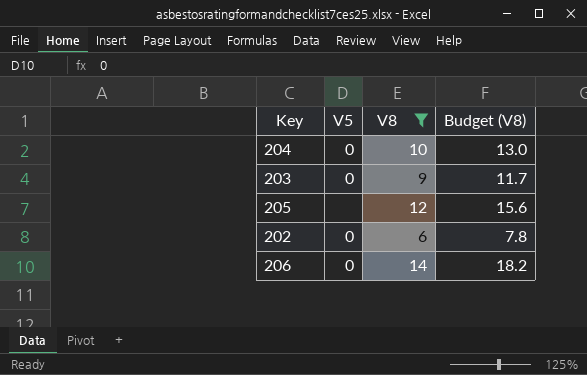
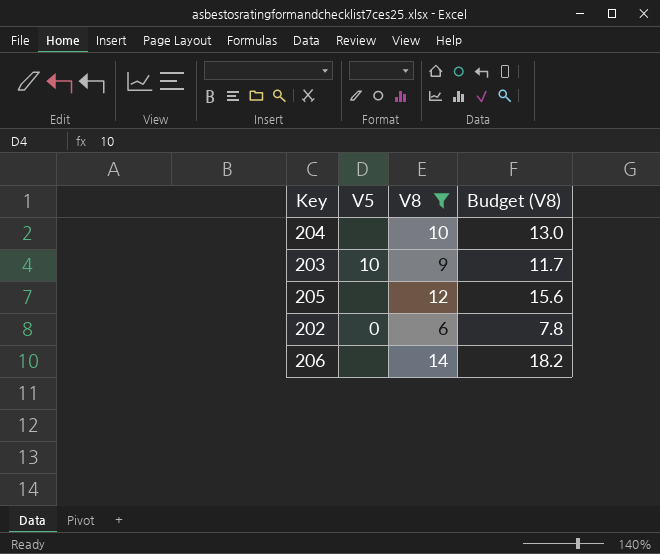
204 | V5: 0 -> none
203 | V5: 0 -> 10
206 | V5: 0 -> none

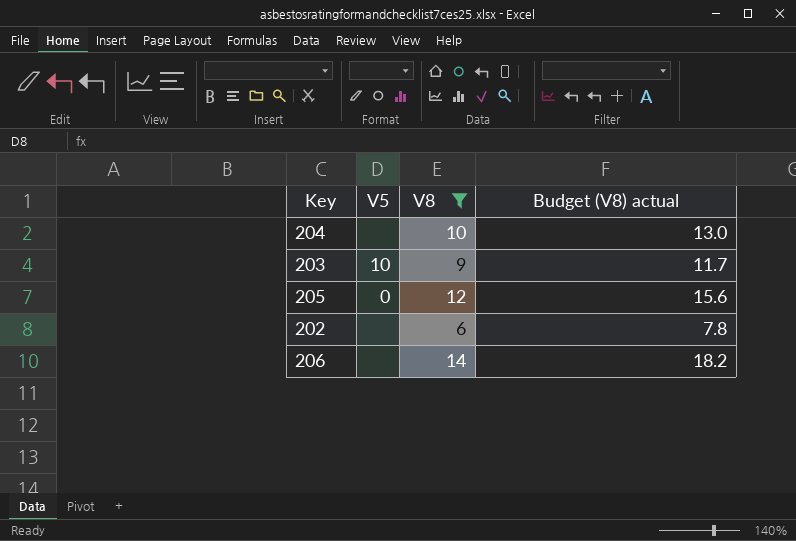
column name: Budget (V8) -> Budget (V8) actual
205 | V5: none -> 0
202 | V5: 0 -> none

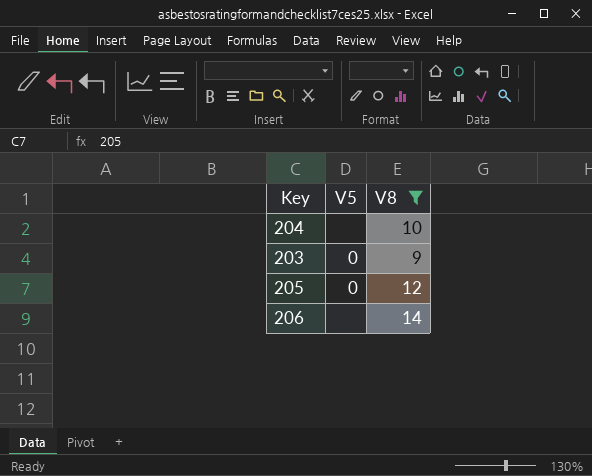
column Budget (V8) actual | formula: [V8] * 1.3 -> none
row 202: none | 6 | 7.8 -> none
203 | V5: 10 -> 0

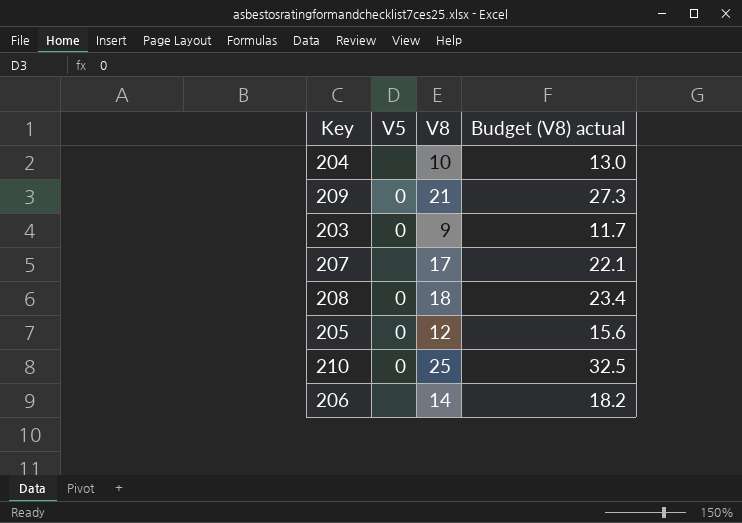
filter: V8 <= 14 -> none
column Budget (V8) actual | formula: none -> [V8] * 1.3

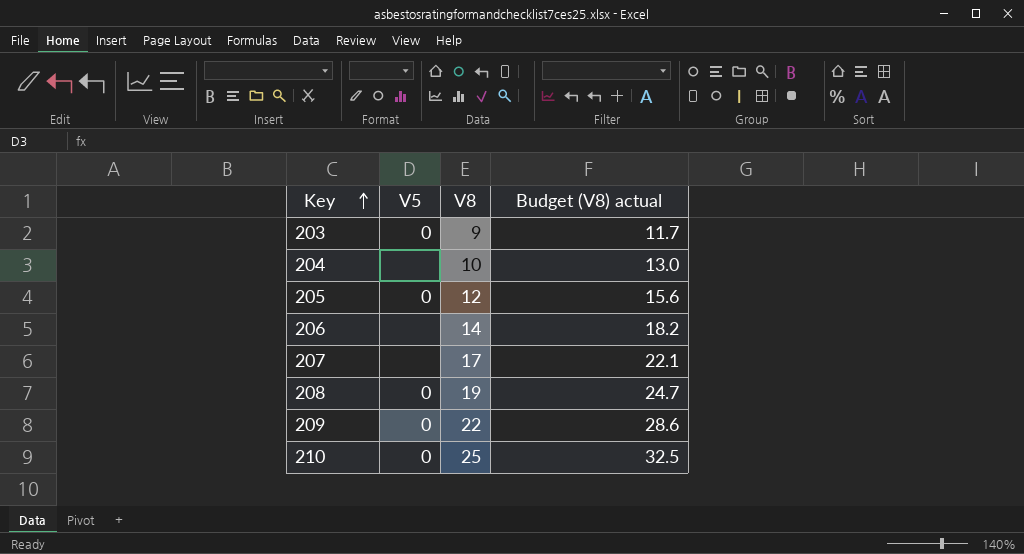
row order: none -> Key ascending
208 | V8: 18 -> 19
208 | Budget (V8) actual: 23.4 -> 24.7
209 | V8: 21 -> 22
209 | Budget (V8) actual: 27.3 -> 28.6

